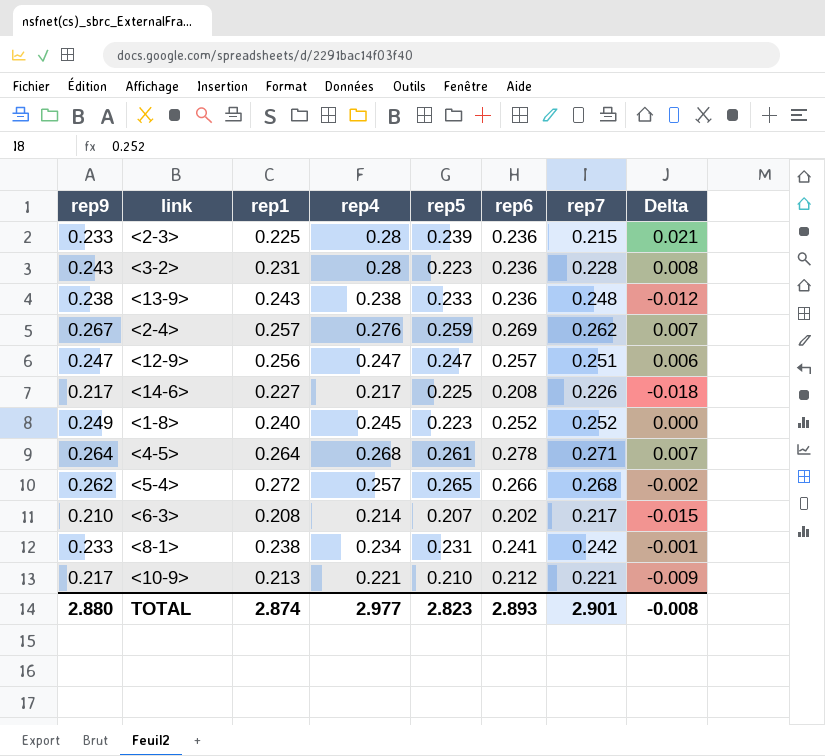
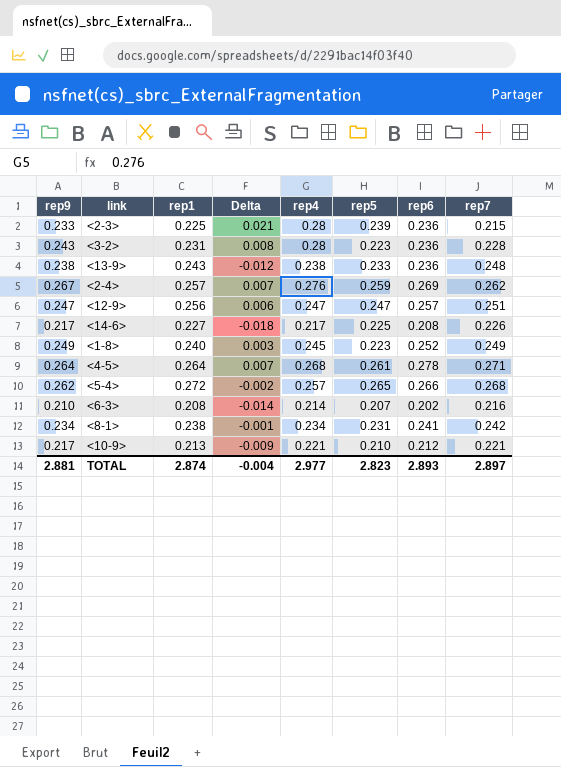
column Delta | position: 8 -> 4
<1-8> | Delta: 0.000 -> 0.003
<1-8> | rep7: 0.252 -> 0.249
<6-3> | Delta: -0.015 -> -0.014
<6-3> | rep7: 0.217 -> 0.216
<8-1> | rep9: 0.233 -> 0.234
TOTAL | rep9: 2.880 -> 2.881
TOTAL | Delta: -0.008 -> -0.004
TOTAL | rep7: 2.901 -> 2.897

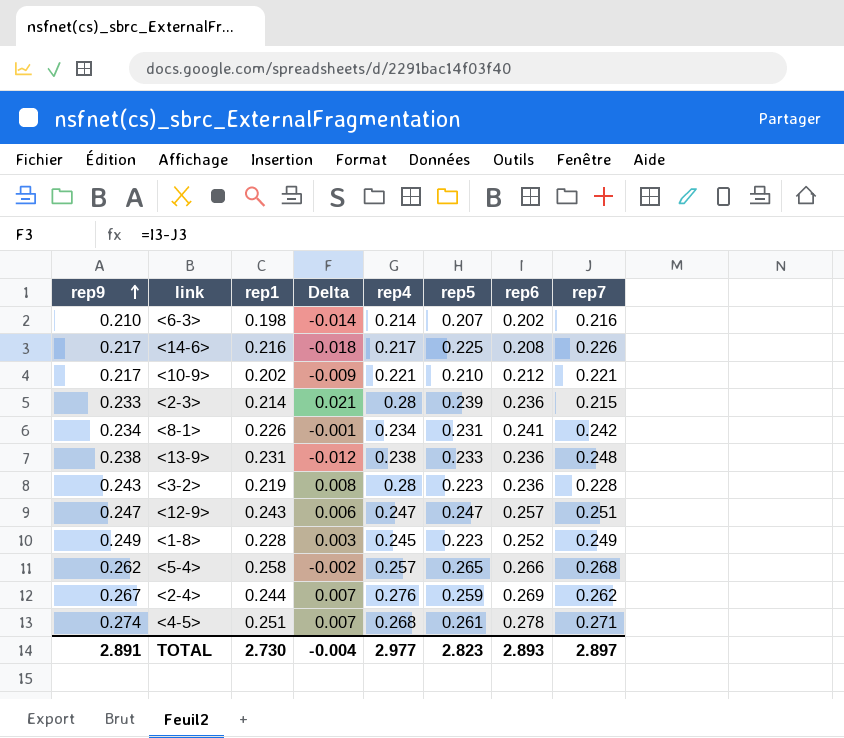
row order: none -> rep9 ascending
<6-3> | rep1: 0.208 -> 0.198
<14-6> | rep1: 0.227 -> 0.216
<10-9> | rep1: 0.213 -> 0.202
<2-3> | rep1: 0.225 -> 0.214
<8-1> | rep1: 0.238 -> 0.226
<13-9> | rep1: 0.243 -> 0.231
<3-2> | rep1: 0.231 -> 0.219
<12-9> | rep1: 0.256 -> 0.243
<1-8> | rep1: 0.240 -> 0.228
<5-4> | rep1: 0.272 -> 0.258
<2-4> | rep1: 0.257 -> 0.244
<4-5> | rep9: 0.264 -> 0.274
<4-5> | rep1: 0.264 -> 0.251
TOTAL | rep9: 2.881 -> 2.891
TOTAL | rep1: 2.874 -> 2.730

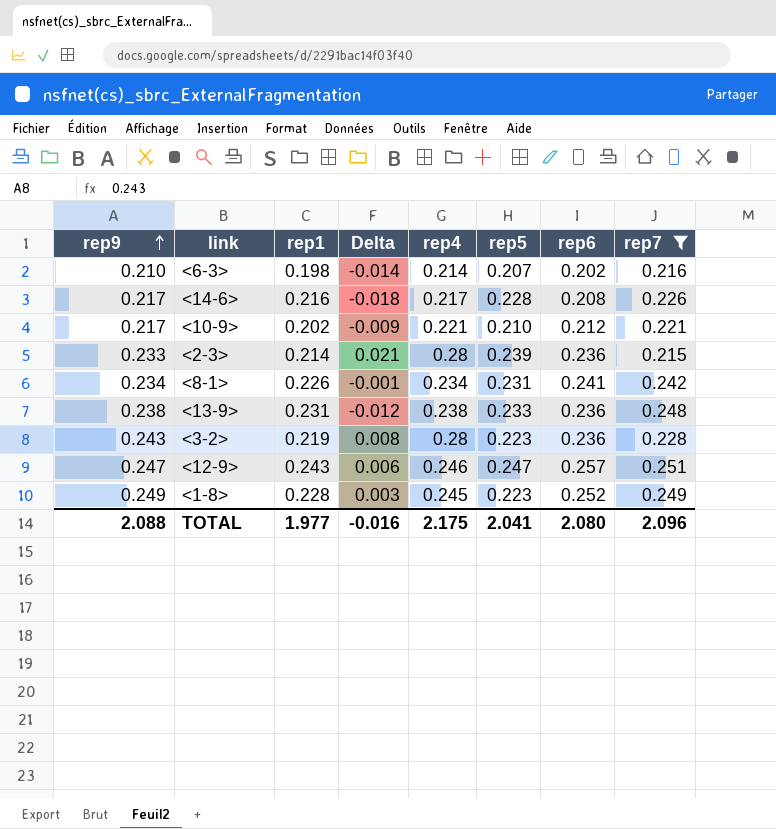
filter: none -> rep7 <= 0.251
<14-6> | rep5: 0.225 -> 0.228
<12-9> | rep4: 0.247 -> 0.246
TOTAL | rep9: 2.891 -> 2.088
TOTAL | rep1: 2.730 -> 1.977
TOTAL | Delta: -0.004 -> -0.016
TOTAL | rep4: 2.977 -> 2.175
TOTAL | rep5: 2.823 -> 2.041
TOTAL | rep6: 2.893 -> 2.080
TOTAL | rep7: 2.897 -> 2.096

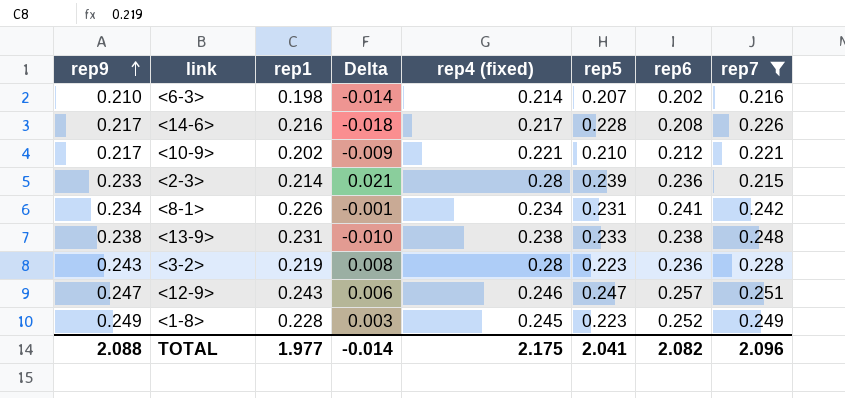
column name: rep4 -> rep4 (fixed)
<13-9> | Delta: -0.012 -> -0.010
<13-9> | rep6: 0.236 -> 0.238
TOTAL | Delta: -0.016 -> -0.014
TOTAL | rep6: 2.080 -> 2.082

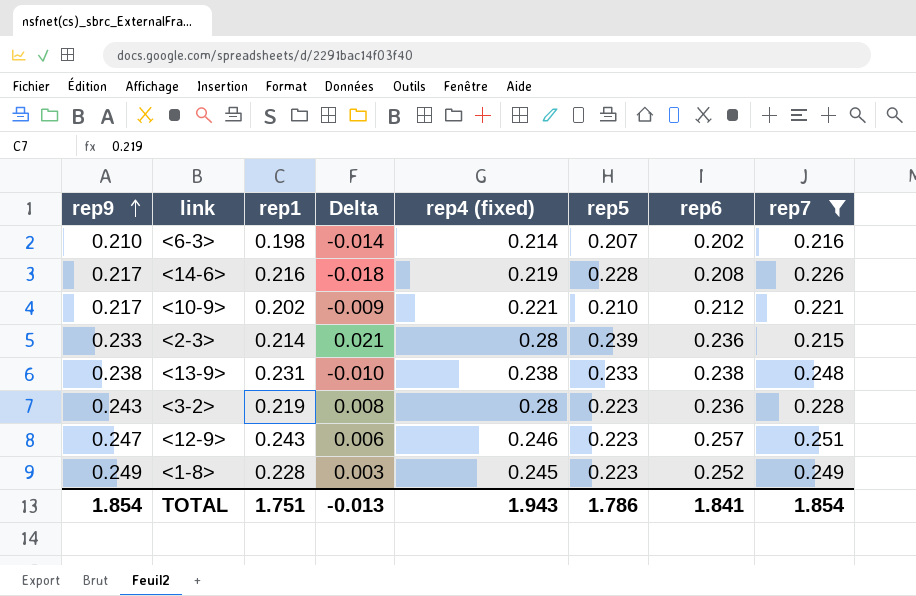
row <8-1>: 0.234 | 0.226 | -0.001 | 0.234 | 0.231 | 0.241 | 0.242 -> none
<14-6> | rep4 (fixed): 0.217 -> 0.219
<12-9> | rep5: 0.247 -> 0.223
TOTAL | rep9: 2.088 -> 1.854
TOTAL | rep1: 1.977 -> 1.751
TOTAL | Delta: -0.014 -> -0.013
TOTAL | rep4 (fixed): 2.175 -> 1.943
TOTAL | rep5: 2.041 -> 1.786
TOTAL | rep6: 2.082 -> 1.841
TOTAL | rep7: 2.096 -> 1.854

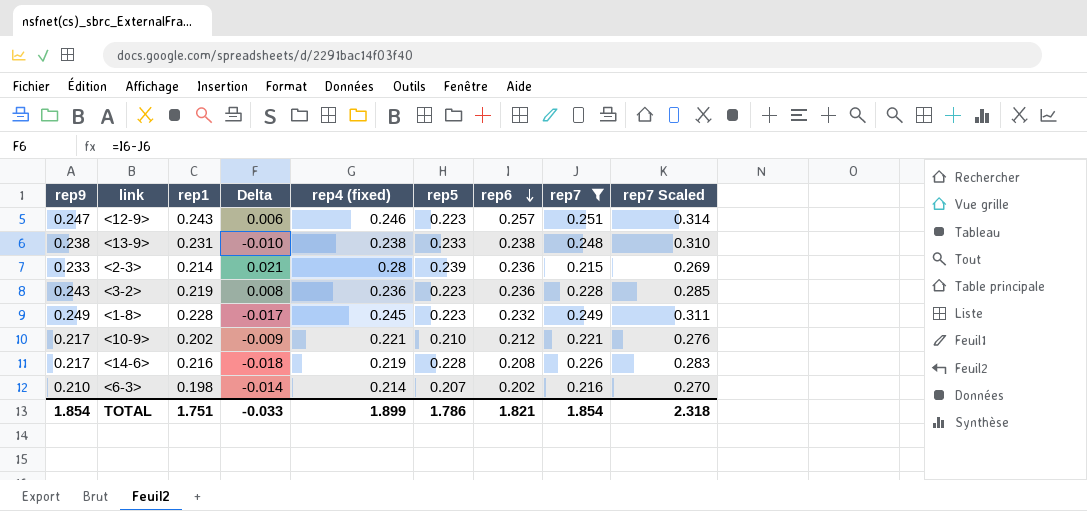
row order: rep9 ascending -> rep6 descending
column rep7 Scaled | formula: none -> [rep7] * 1.25
<3-2> | rep4 (fixed): 0.28 -> 0.236
<1-8> | Delta: 0.003 -> -0.017
<1-8> | rep6: 0.252 -> 0.232
TOTAL | Delta: -0.013 -> -0.033
TOTAL | rep4 (fixed): 1.943 -> 1.899
TOTAL | rep6: 1.841 -> 1.821

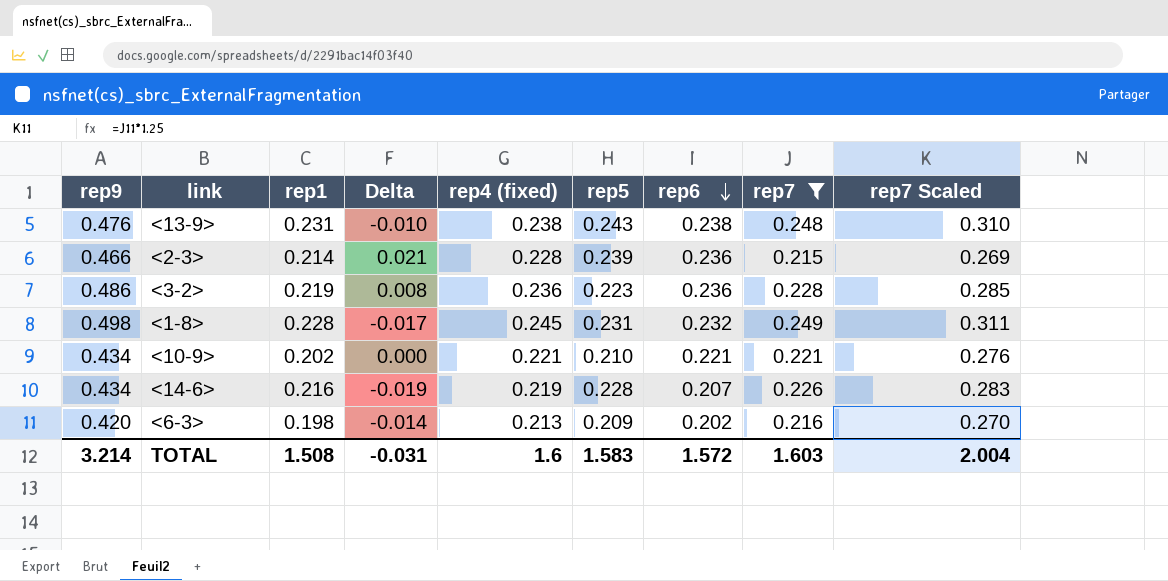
row <12-9>: 0.247 | 0.243 | 0.006 | 0.246 | 0.223 | 0.257 | 0.251 | 0.314 -> none
<13-9> | rep9: 0.238 -> 0.476
<13-9> | rep5: 0.233 -> 0.243
<2-3> | rep9: 0.233 -> 0.466
<2-3> | rep4 (fixed): 0.28 -> 0.228
<3-2> | rep9: 0.243 -> 0.486
<1-8> | rep9: 0.249 -> 0.498
<1-8> | rep5: 0.223 -> 0.231
<10-9> | rep9: 0.217 -> 0.434
<10-9> | Delta: -0.009 -> 0.000
<10-9> | rep6: 0.212 -> 0.221
<14-6> | rep9: 0.217 -> 0.434
<14-6> | Delta: -0.018 -> -0.019
<14-6> | rep6: 0.208 -> 0.207
<6-3> | rep9: 0.210 -> 0.420
<6-3> | rep4 (fixed): 0.214 -> 0.213
<6-3> | rep5: 0.207 -> 0.209
TOTAL | rep9: 1.854 -> 3.214
TOTAL | rep1: 1.751 -> 1.508
TOTAL | Delta: -0.033 -> -0.031
TOTAL | rep4 (fixed): 1.899 -> 1.6
TOTAL | rep5: 1.786 -> 1.583
TOTAL | rep6: 1.821 -> 1.572
TOTAL | rep7: 1.854 -> 1.603
TOTAL | rep7 Scaled: 2.318 -> 2.004

